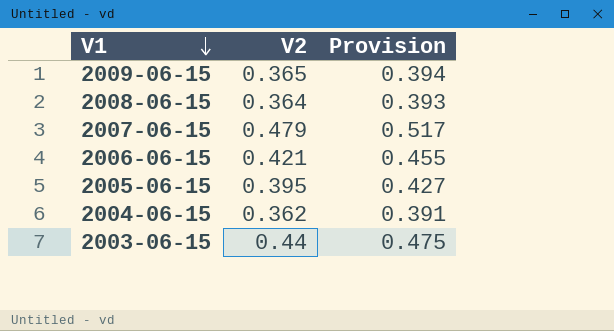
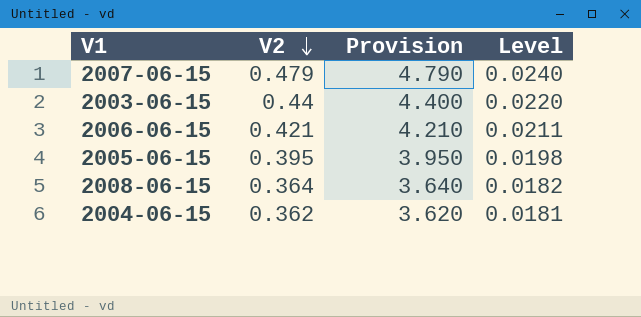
row order: V1 descending -> V2 descending
column Provision | formula: [V2] * 1.08 -> [V2] * 10
column Level | formula: none -> [V2] * 0.05
row 2009-06-15: 0.365 | 0.394 -> none

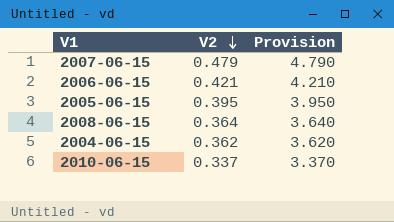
column Level | formula: [V2] * 0.05 -> none
row 2003-06-15: 0.44 | 4.400 | 0.0220 -> none
row 2010-06-15: none -> 0.337 | 3.370

